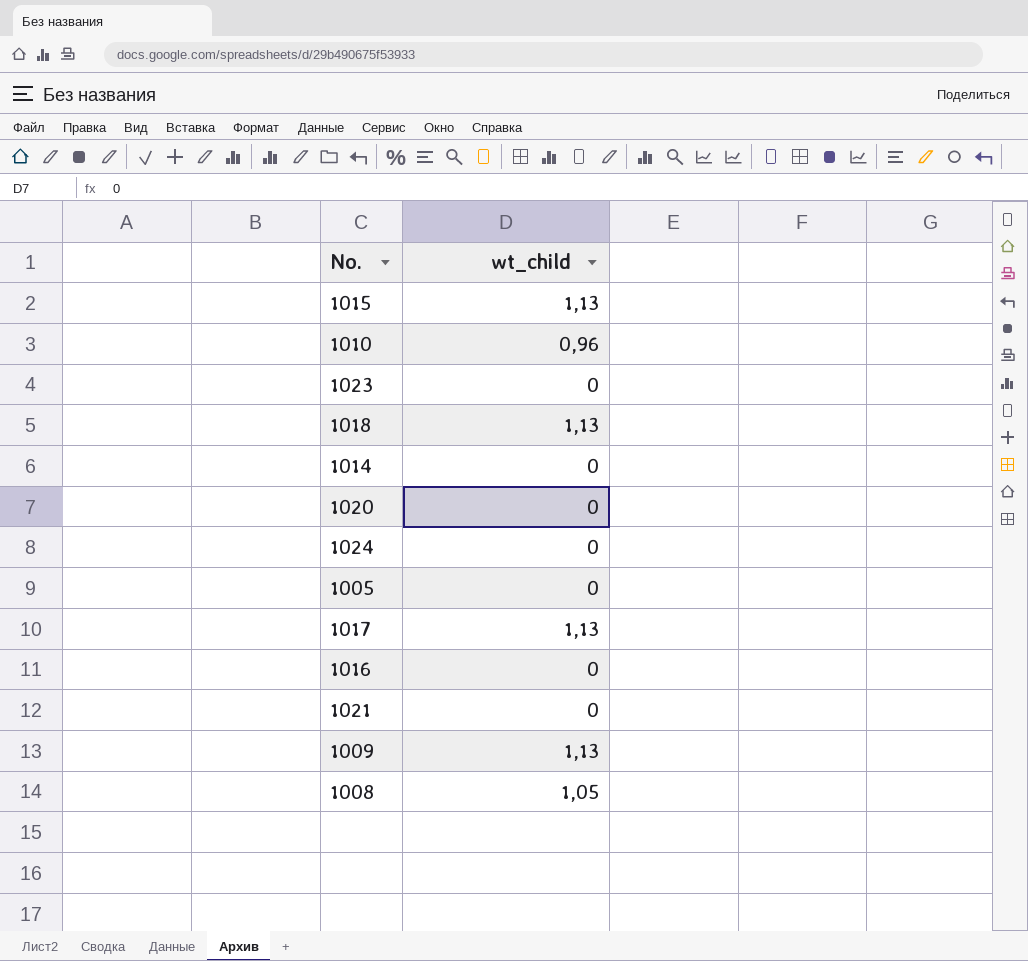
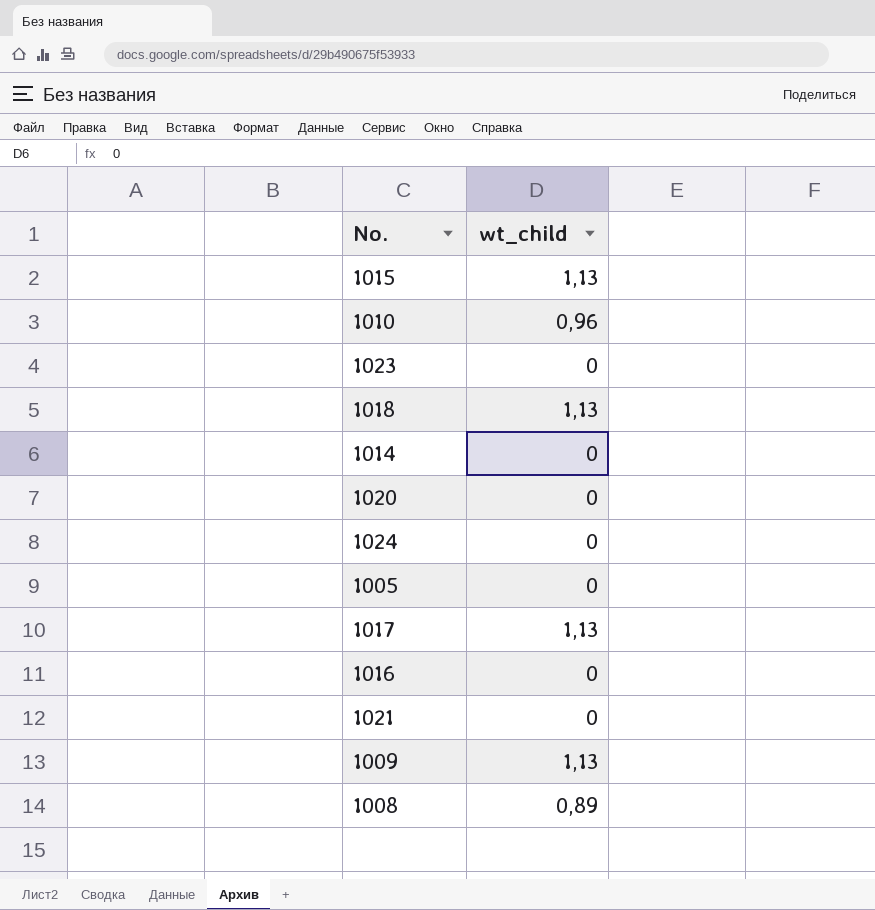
1008 | wt_child: 1,05 -> 0,89

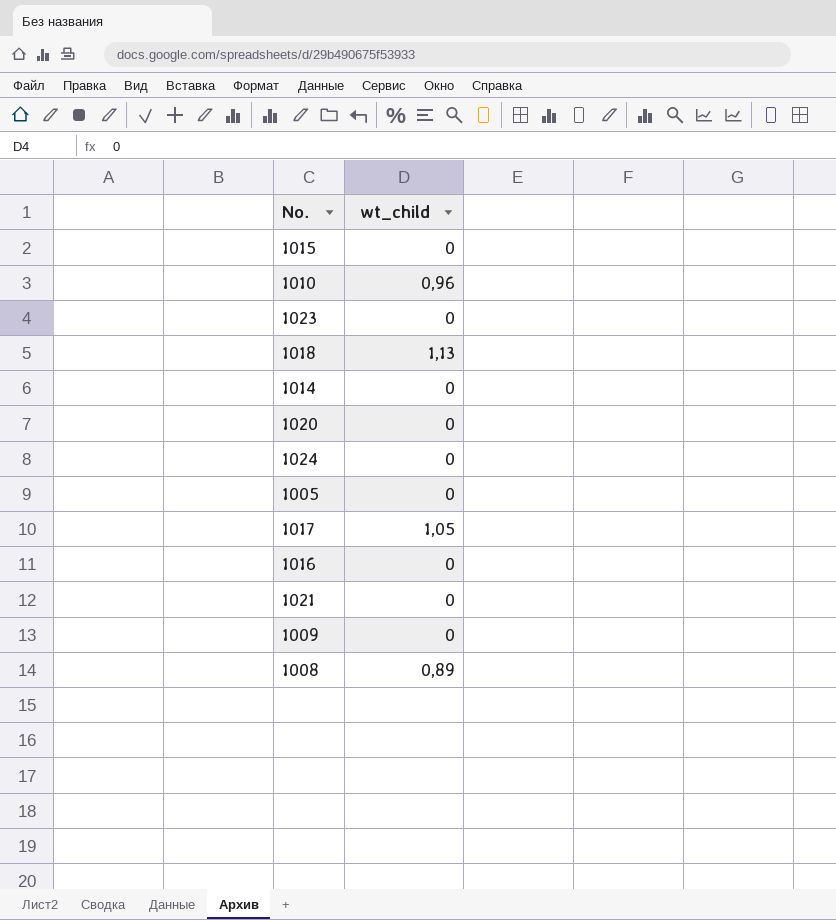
1015 | wt_child: 1,13 -> 0
1017 | wt_child: 1,13 -> 1,05
1009 | wt_child: 1,13 -> 0

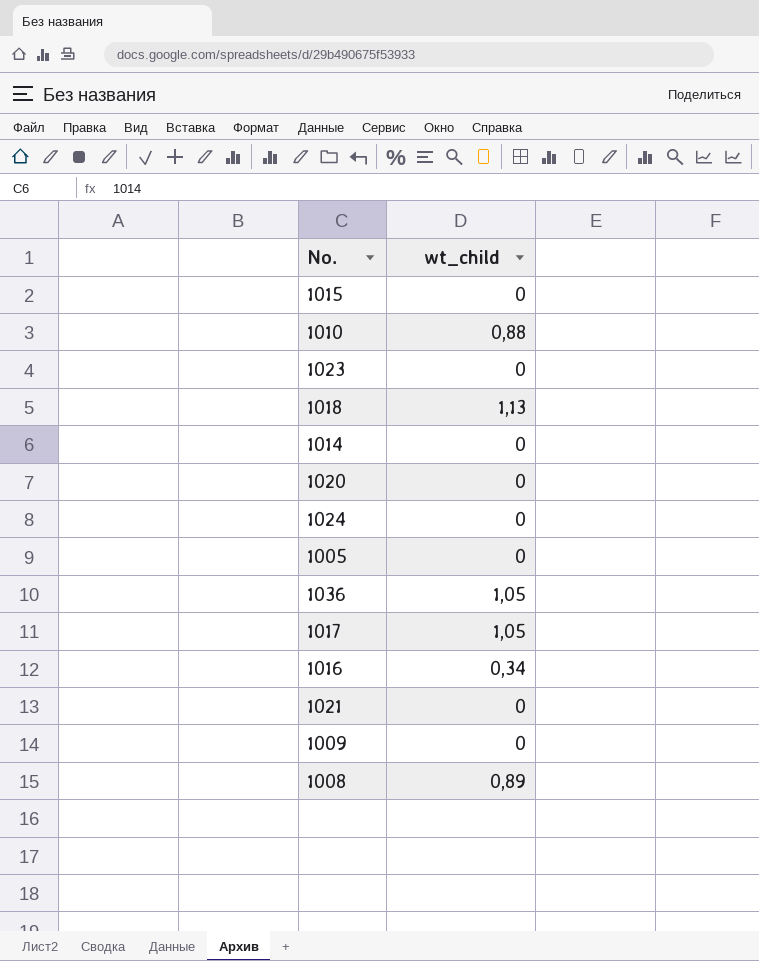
1010 | wt_child: 0,96 -> 0,88
row 1036: none -> 1,05
1016 | wt_child: 0 -> 0,34

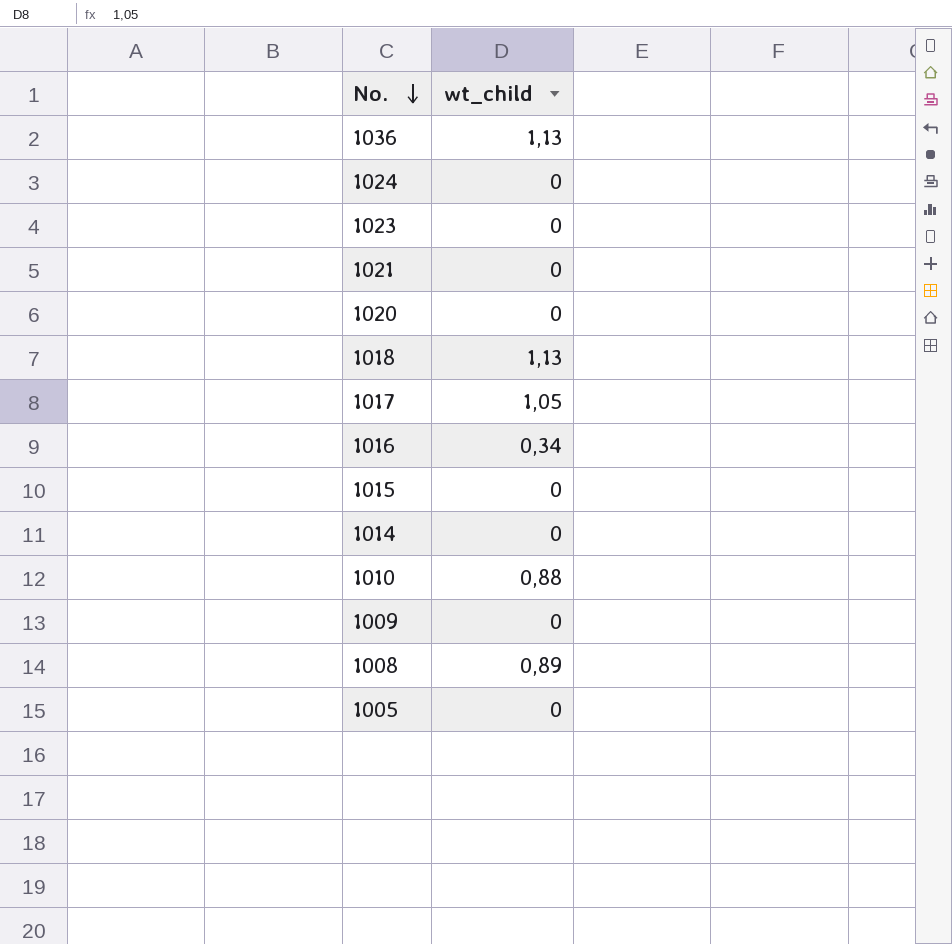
row order: none -> No. descending
1036 | wt_child: 1,05 -> 1,13

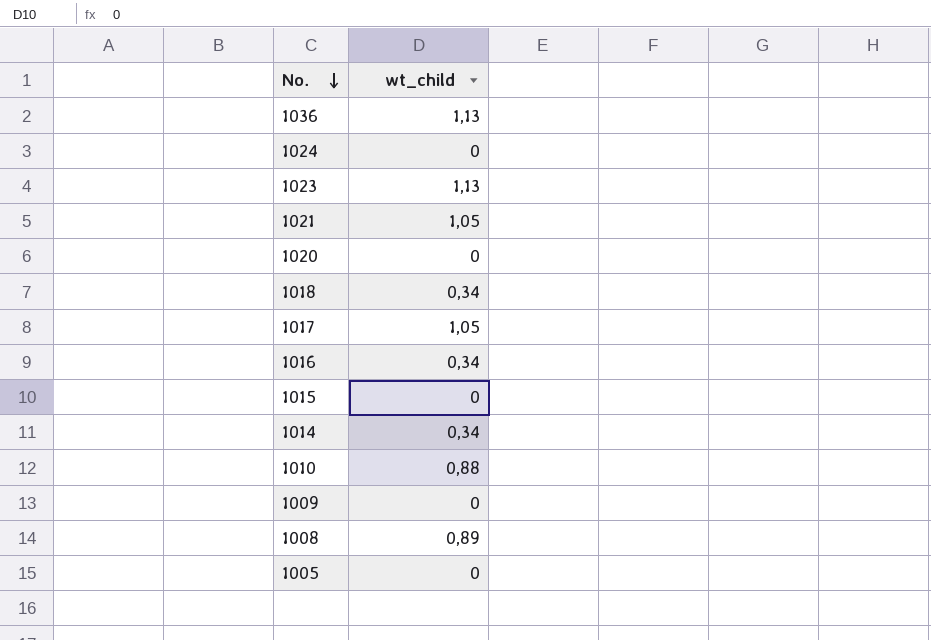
1023 | wt_child: 0 -> 1,13
1021 | wt_child: 0 -> 1,05
1018 | wt_child: 1,13 -> 0,34
1014 | wt_child: 0 -> 0,34

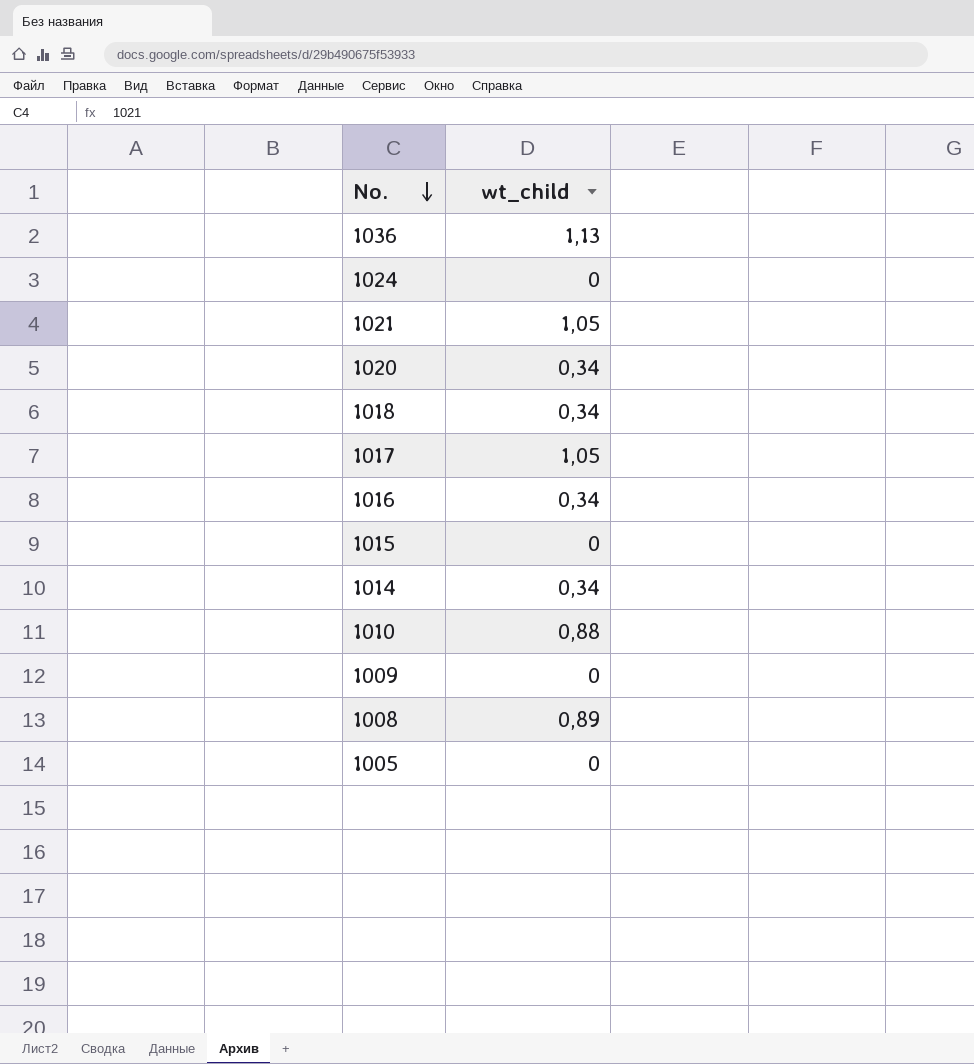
row 1023: 1,13 -> none
1020 | wt_child: 0 -> 0,34

